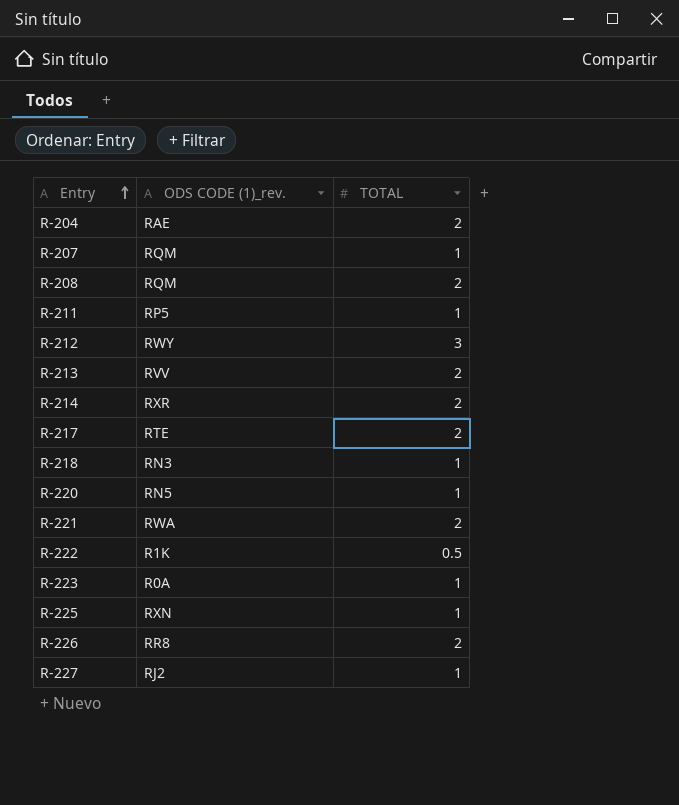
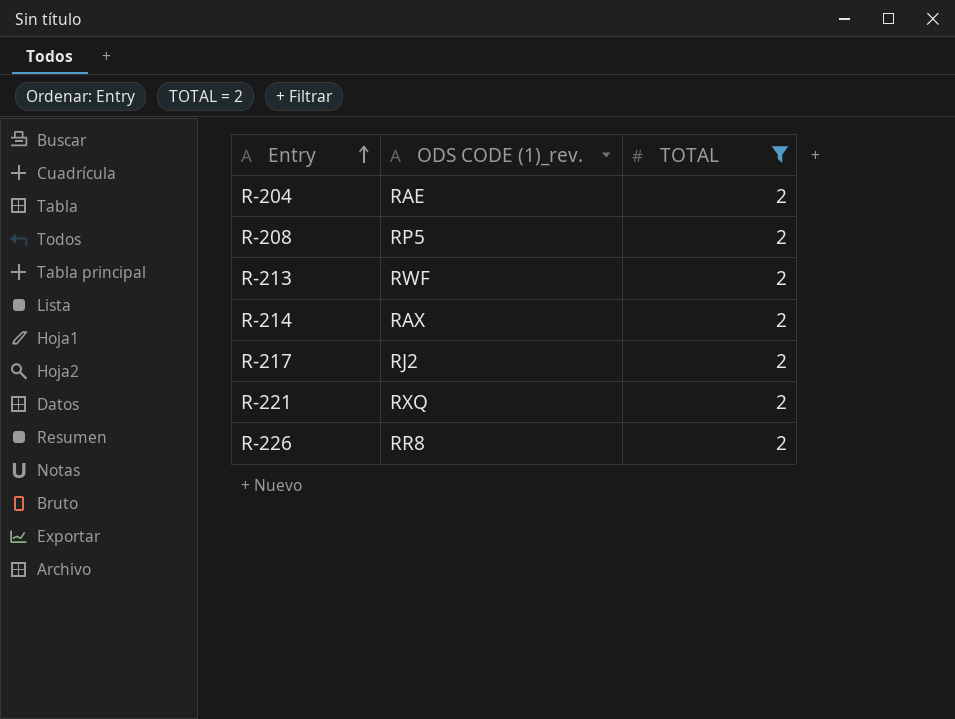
filter: none -> TOTAL = 2
R-208 | ODS CODE (1)_rev.: RQM -> RP5
R-213 | ODS CODE (1)_rev.: RVV -> RWF
R-214 | ODS CODE (1)_rev.: RXR -> RAX
R-217 | ODS CODE (1)_rev.: RTE -> RJ2
R-221 | ODS CODE (1)_rev.: RWA -> RXQ

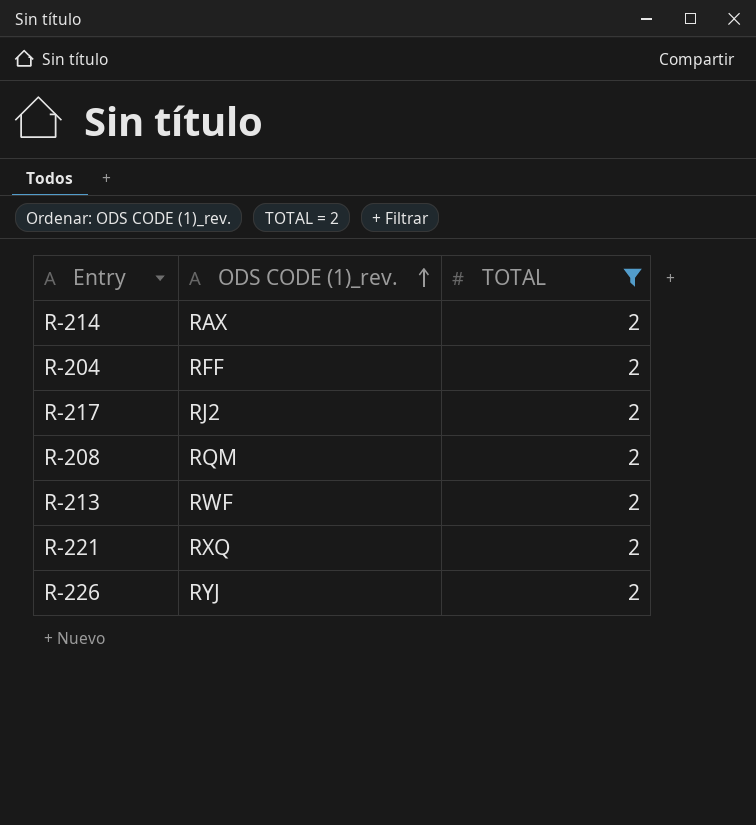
row order: Entry ascending -> ODS CODE (1)_rev. ascending
R-204 | ODS CODE (1)_rev.: RAE -> RFF
R-208 | ODS CODE (1)_rev.: RP5 -> RQM
R-226 | ODS CODE (1)_rev.: RR8 -> RYJ

